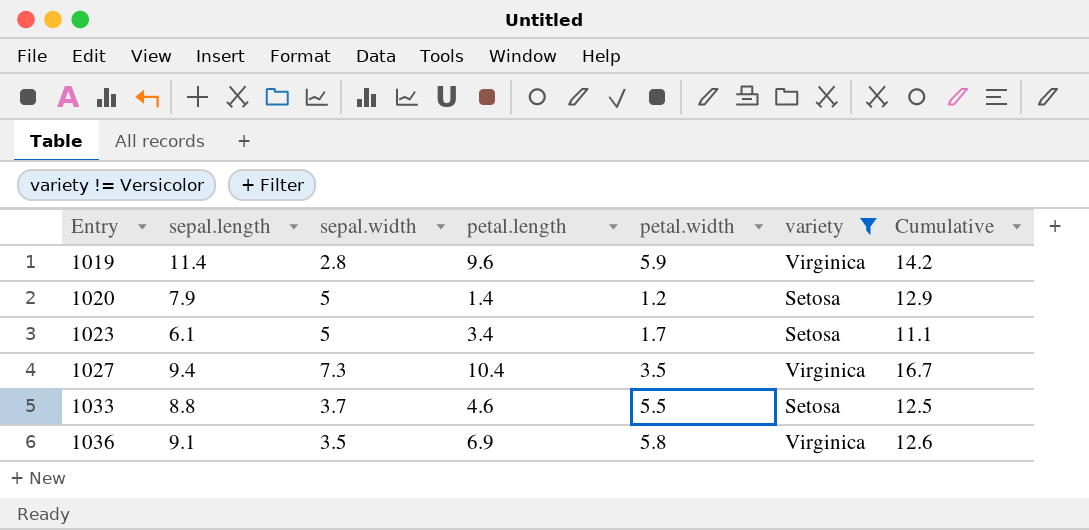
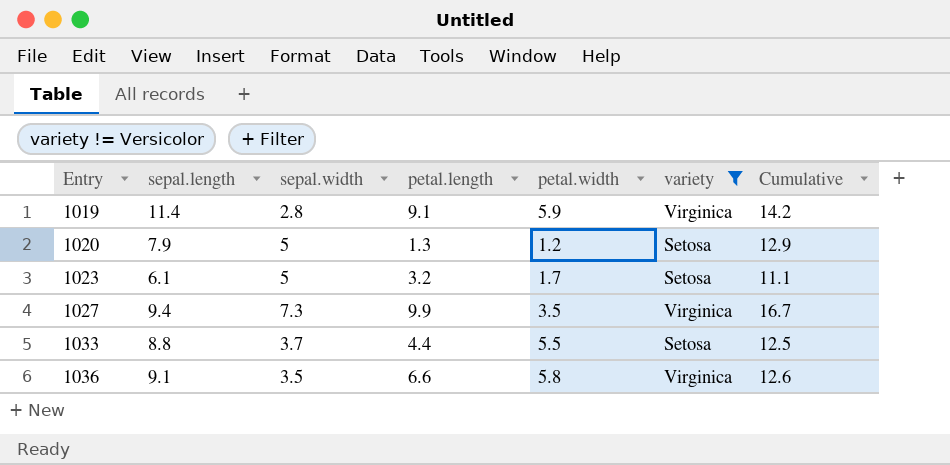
1019 | petal.length: 9.6 -> 9.1
1020 | petal.length: 1.4 -> 1.3
1023 | petal.length: 3.4 -> 3.2
1027 | petal.length: 10.4 -> 9.9
1033 | petal.length: 4.6 -> 4.4
1036 | petal.length: 6.9 -> 6.6

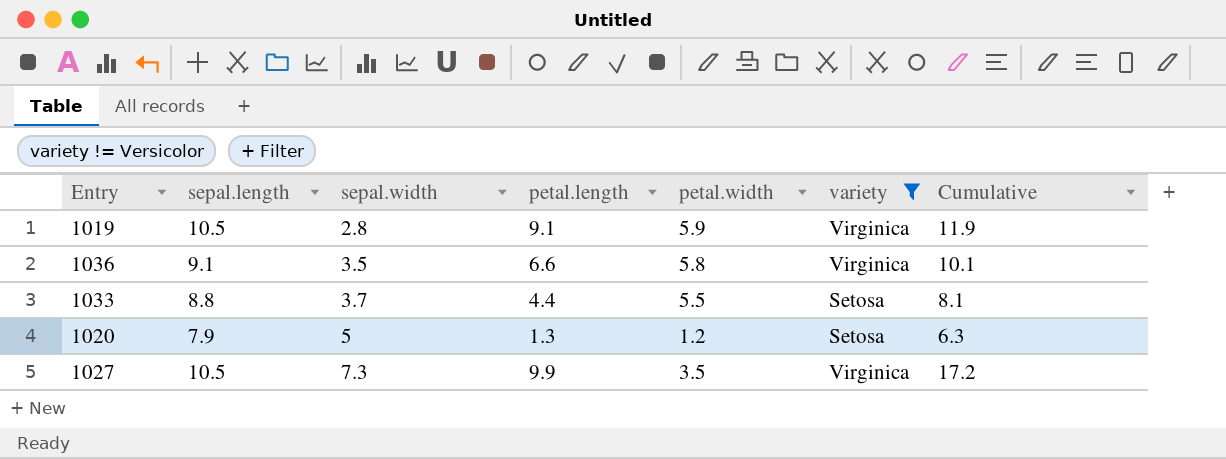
row order: Entry ascending -> sepal.width ascending
column Cumulative | formula: [sepal.length] + [sepal.width] -> [sepal.width] + [petal.length]
row 1023: 6.1 | 5 | 3.2 | 1.7 | Setosa | 11.1 -> none
1019 | sepal.length: 11.4 -> 10.5
1027 | sepal.length: 9.4 -> 10.5

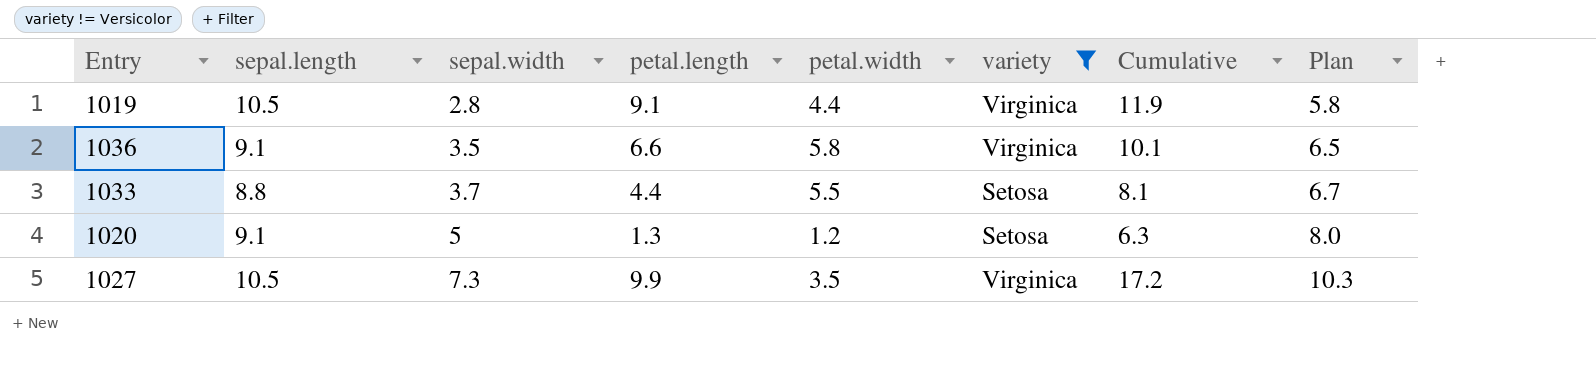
column Plan | formula: none -> [sepal.width] + 3
1019 | petal.width: 5.9 -> 4.4
1020 | sepal.length: 7.9 -> 9.1

